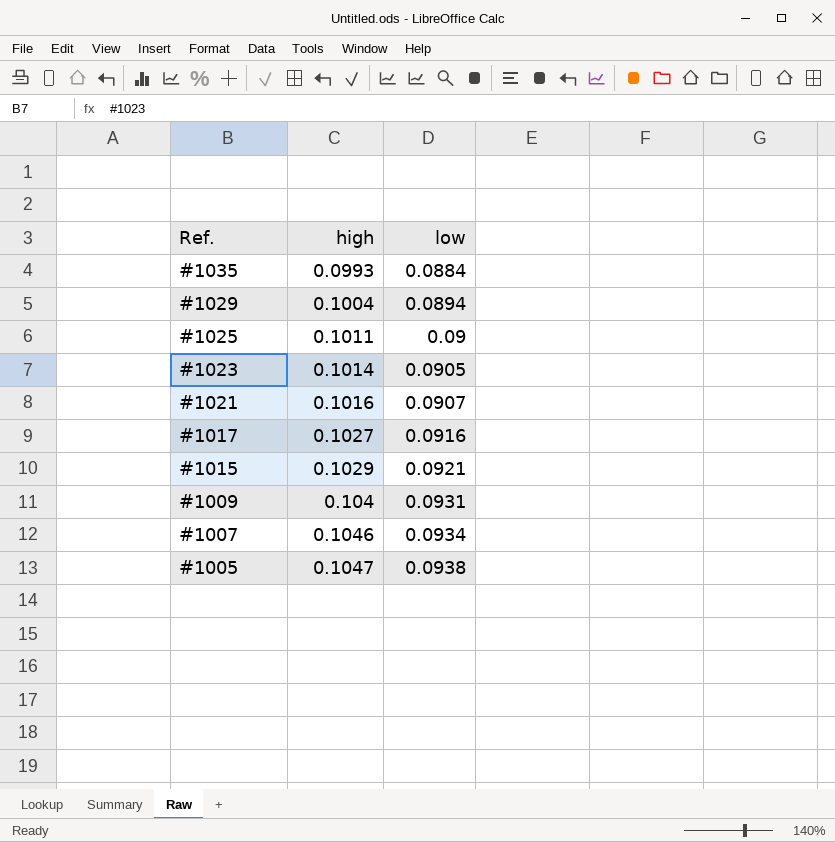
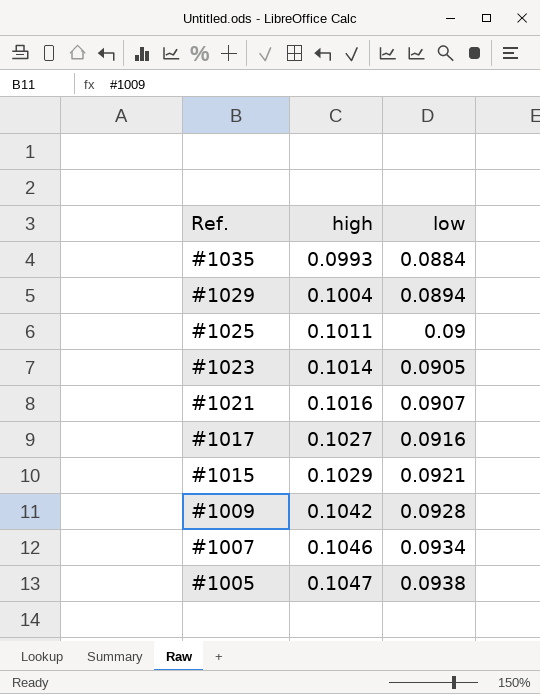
#1009 | high: 0.104 -> 0.1042
#1009 | low: 0.0931 -> 0.0928

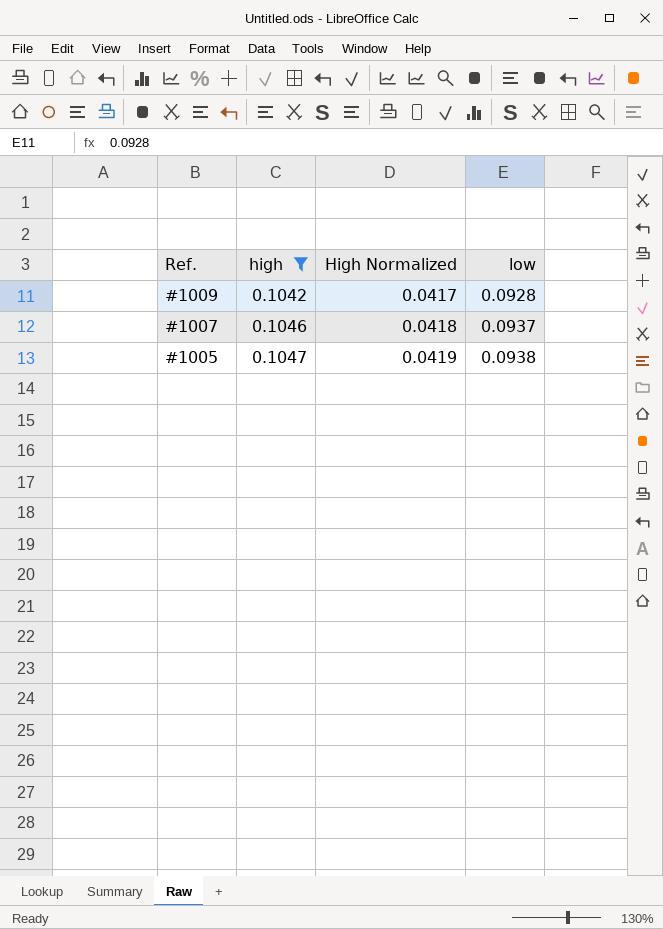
filter: none -> high >= 0.1042
column High Normalized | formula: none -> [high] * 0.4
#1007 | low: 0.0934 -> 0.0937

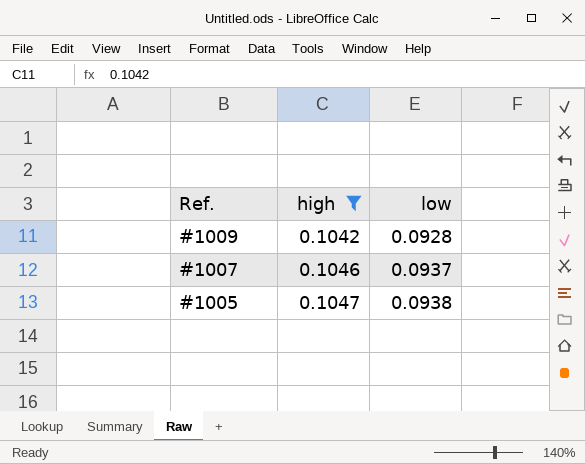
column High Normalized | formula: [high] * 0.4 -> none

